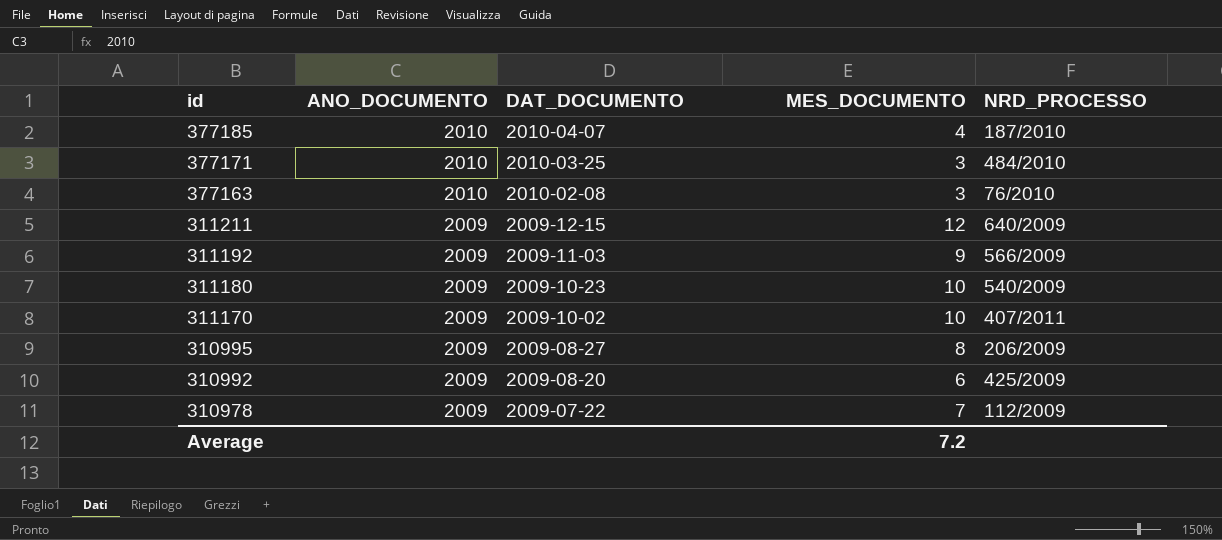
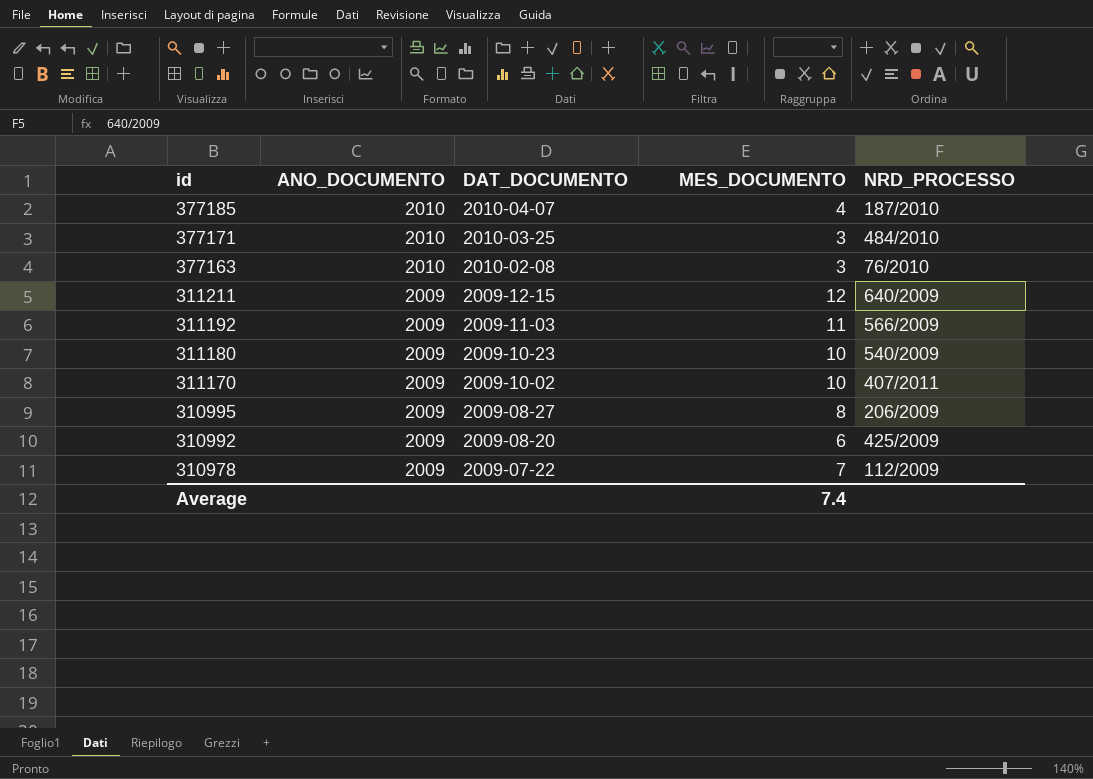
311192 | MES_DOCUMENTO: 9 -> 11
Average | MES_DOCUMENTO: 7.2 -> 7.4

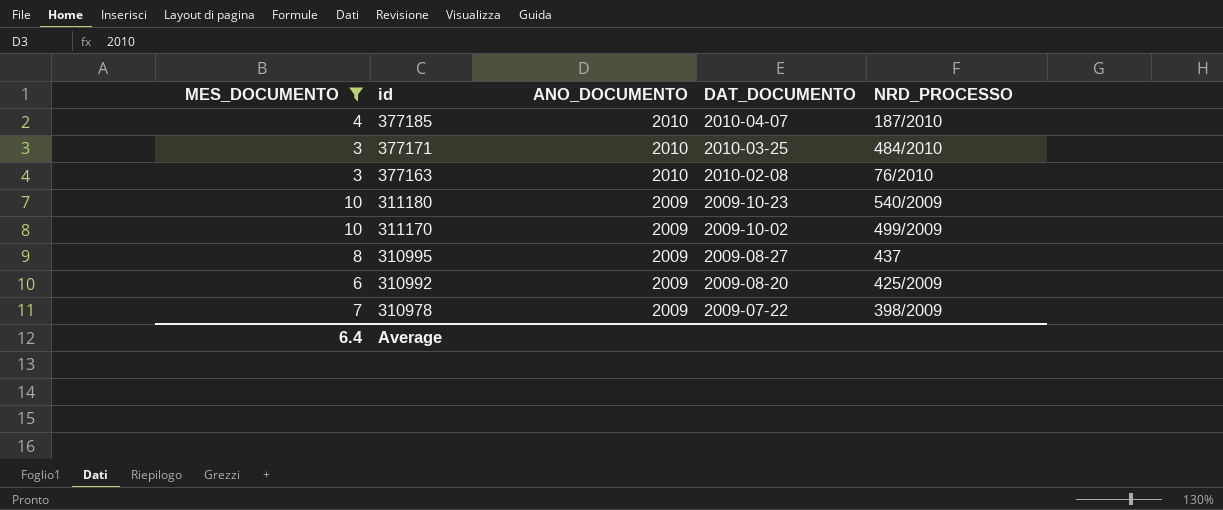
filter: none -> MES_DOCUMENTO <= 10
column MES_DOCUMENTO | position: 4 -> 1
311170 | NRD_PROCESSO: 407/2011 -> 499/2009
310995 | NRD_PROCESSO: 206/2009 -> 437
310978 | NRD_PROCESSO: 112/2009 -> 398/2009
Average | MES_DOCUMENTO: 7.4 -> 6.4

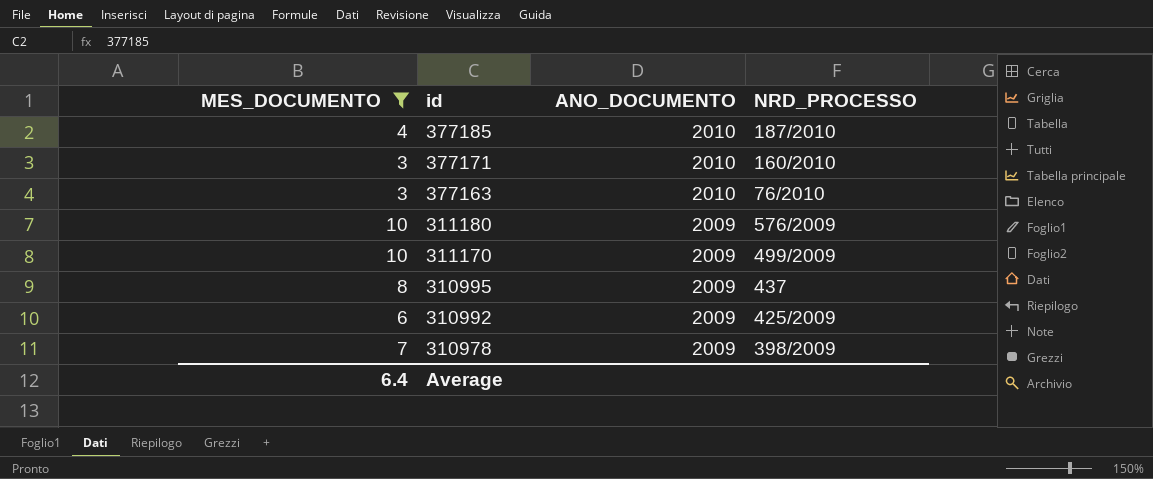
column DAT_DOCUMENTO | position: 4 -> none
377171 | NRD_PROCESSO: 484/2010 -> 160/2010
311180 | NRD_PROCESSO: 540/2009 -> 576/2009

